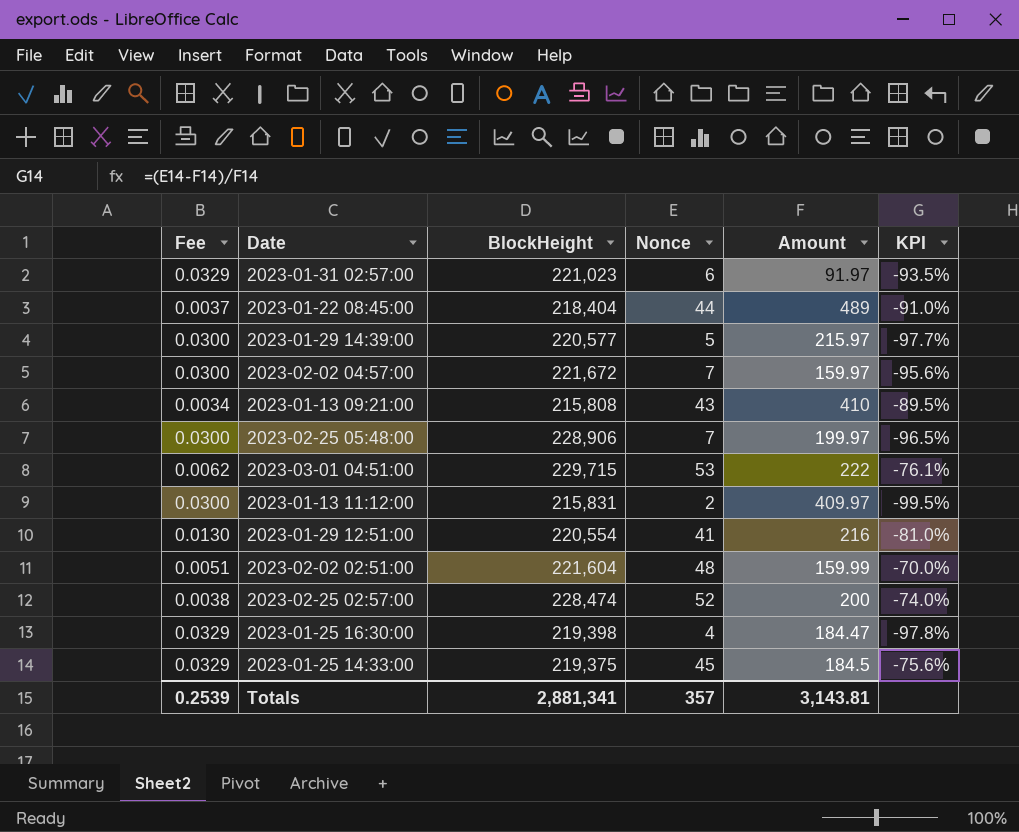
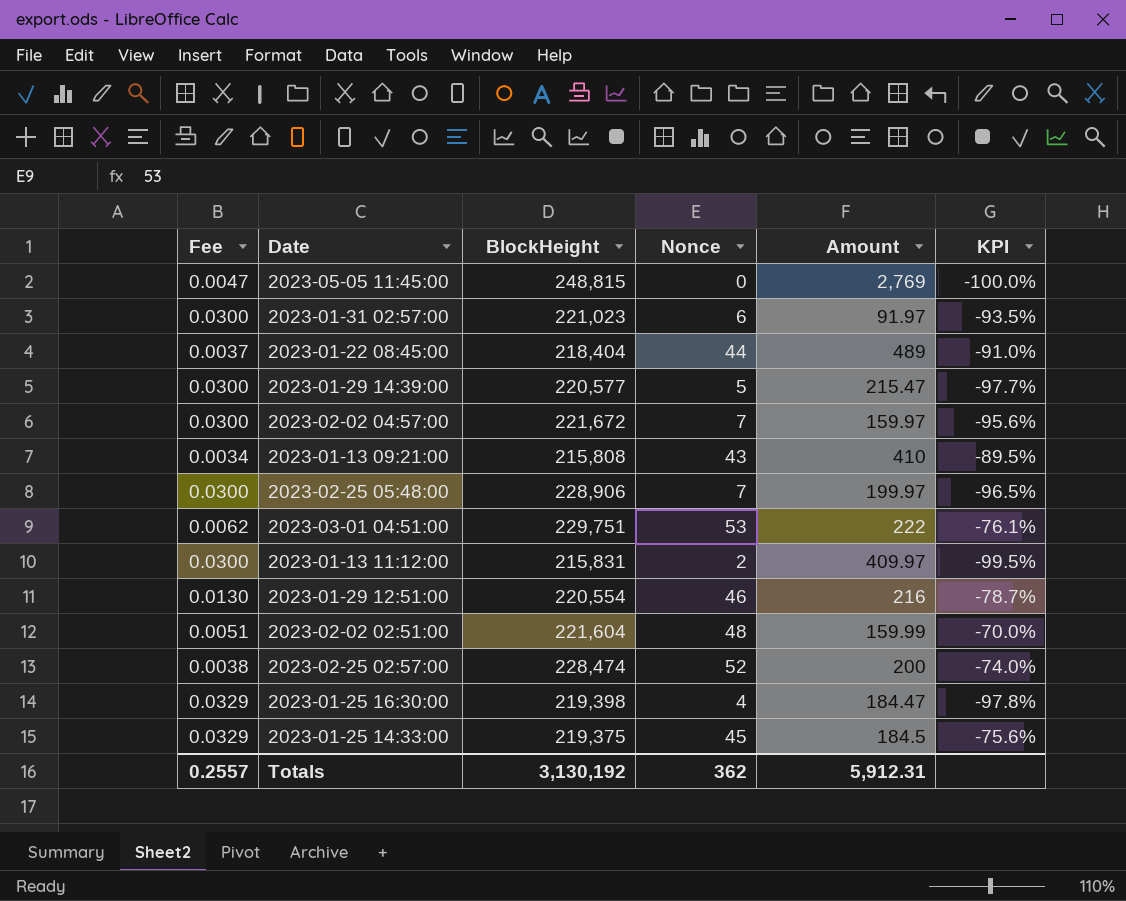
row 2023-05-05 11:45:00: none -> 0.0047 | 248,815 | 0 | 2,769 | -100.0%
2023-01-31 02:57:00 | Fee: 0.0329 -> 0.0300
2023-01-29 14:39:00 | Amount: 215.97 -> 215.47
2023-03-01 04:51:00 | BlockHeight: 229,715 -> 229,751
2023-01-29 12:51:00 | Nonce: 41 -> 46
2023-01-29 12:51:00 | KPI: -81.0% -> -78.7%
Totals | Fee: 0.2539 -> 0.2557
Totals | BlockHeight: 2,881,341 -> 3,130,192
Totals | Nonce: 357 -> 362
Totals | Amount: 3,143.81 -> 5,912.31

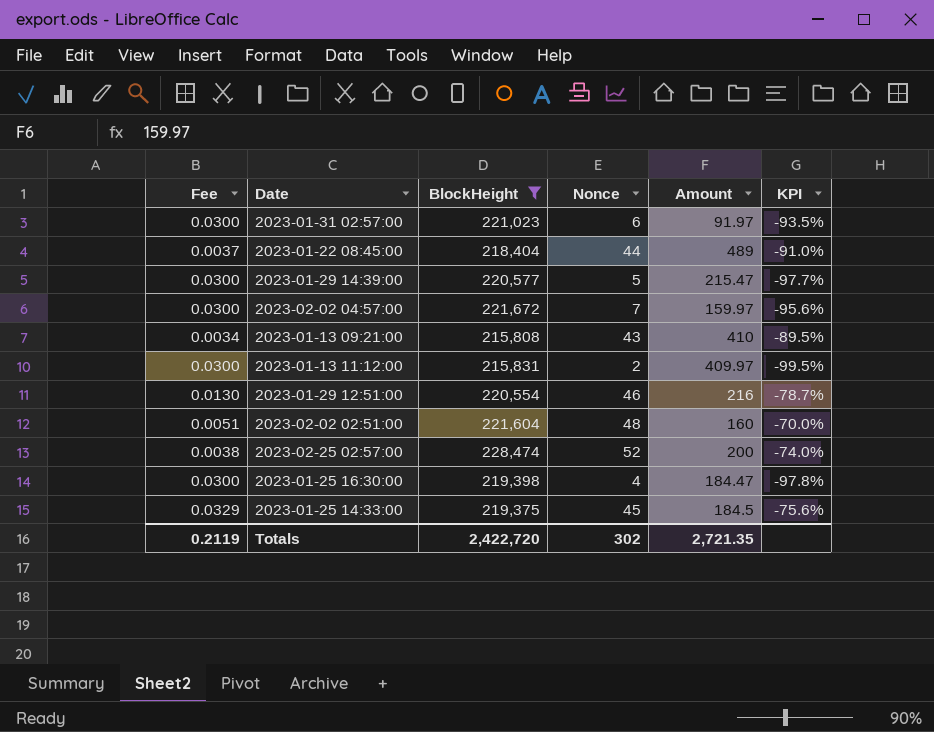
filter: none -> BlockHeight <= 228,474
2023-02-02 02:51:00 | Amount: 159.99 -> 160
2023-01-25 16:30:00 | Fee: 0.0329 -> 0.0300
Totals | Fee: 0.2557 -> 0.2119
Totals | BlockHeight: 3,130,192 -> 2,422,720
Totals | Nonce: 362 -> 302
Totals | Amount: 5,912.31 -> 2,721.35

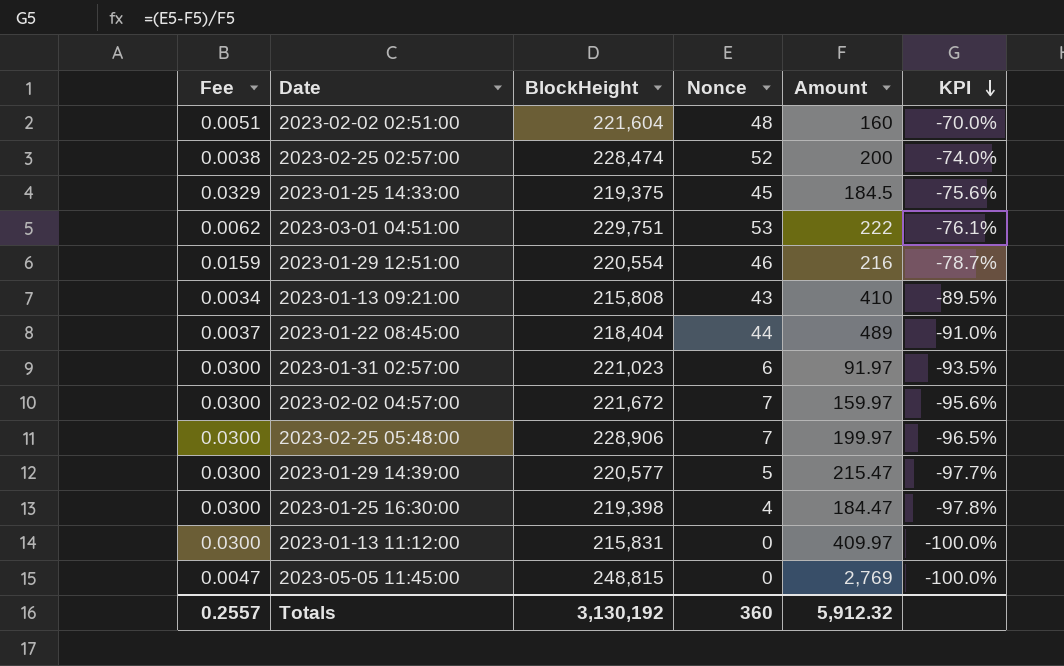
filter: BlockHeight <= 228,474 -> none
row order: none -> KPI descending
2023-01-29 12:51:00 | Fee: 0.0130 -> 0.0159
2023-01-13 11:12:00 | Nonce: 2 -> 0
2023-01-13 11:12:00 | KPI: -99.5% -> -100.0%
Totals | Fee: 0.2119 -> 0.2557
Totals | BlockHeight: 2,422,720 -> 3,130,192
Totals | Nonce: 302 -> 360
Totals | Amount: 2,721.35 -> 5,912.32

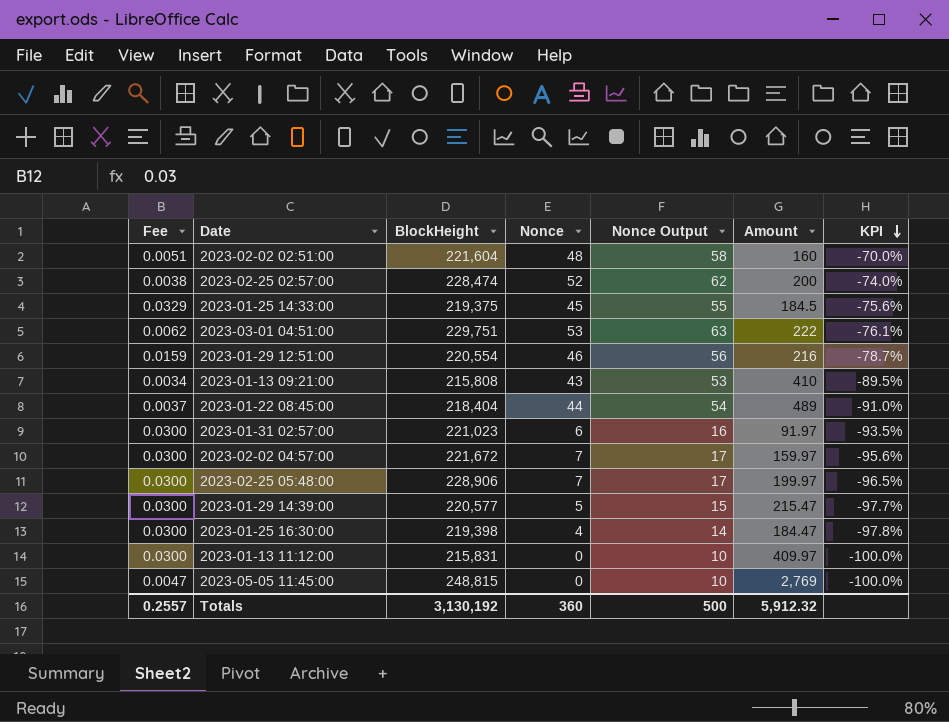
column Nonce Output | formula: none -> [Nonce] + 10

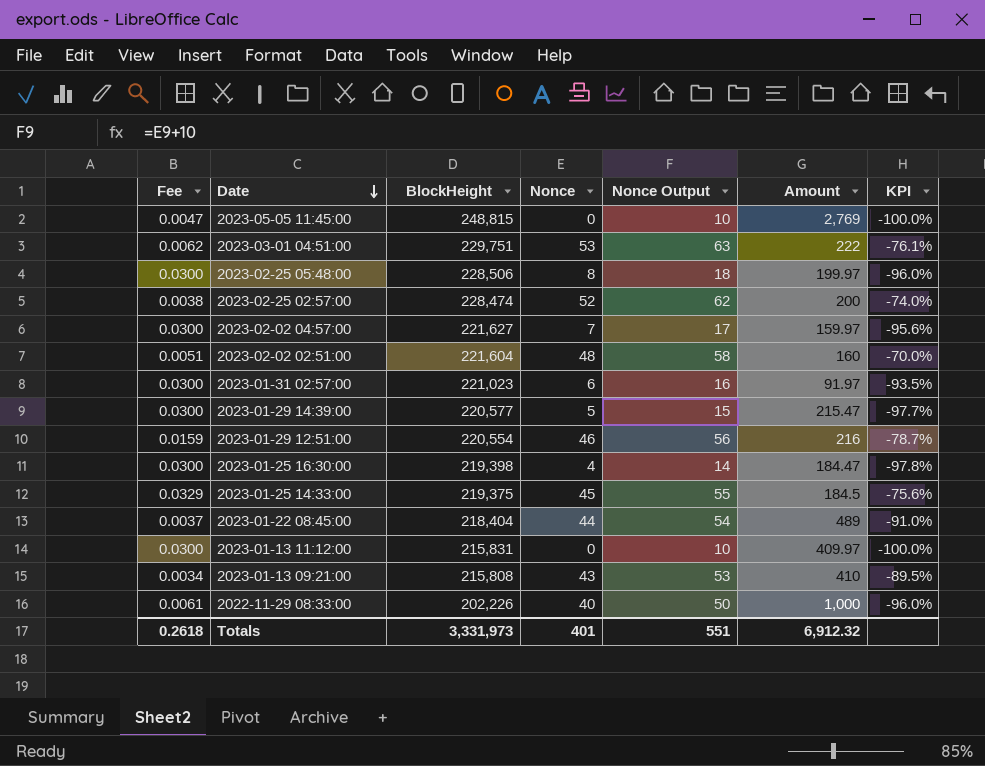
row order: KPI descending -> Date descending
2023-02-25 05:48:00 | BlockHeight: 228,906 -> 228,506
2023-02-25 05:48:00 | Nonce: 7 -> 8
2023-02-25 05:48:00 | Nonce Output: 17 -> 18
2023-02-25 05:48:00 | KPI: -96.5% -> -96.0%
2023-02-02 04:57:00 | BlockHeight: 221,672 -> 221,627
row 2022-11-29 08:33:00: none -> 0.0061 | 202,226 | 40 | 50 | 1,000 | -96.0%
Totals | Fee: 0.2557 -> 0.2618
Totals | BlockHeight: 3,130,192 -> 3,331,973
Totals | Nonce: 360 -> 401
Totals | Nonce Output: 500 -> 551
Totals | Amount: 5,912.32 -> 6,912.32

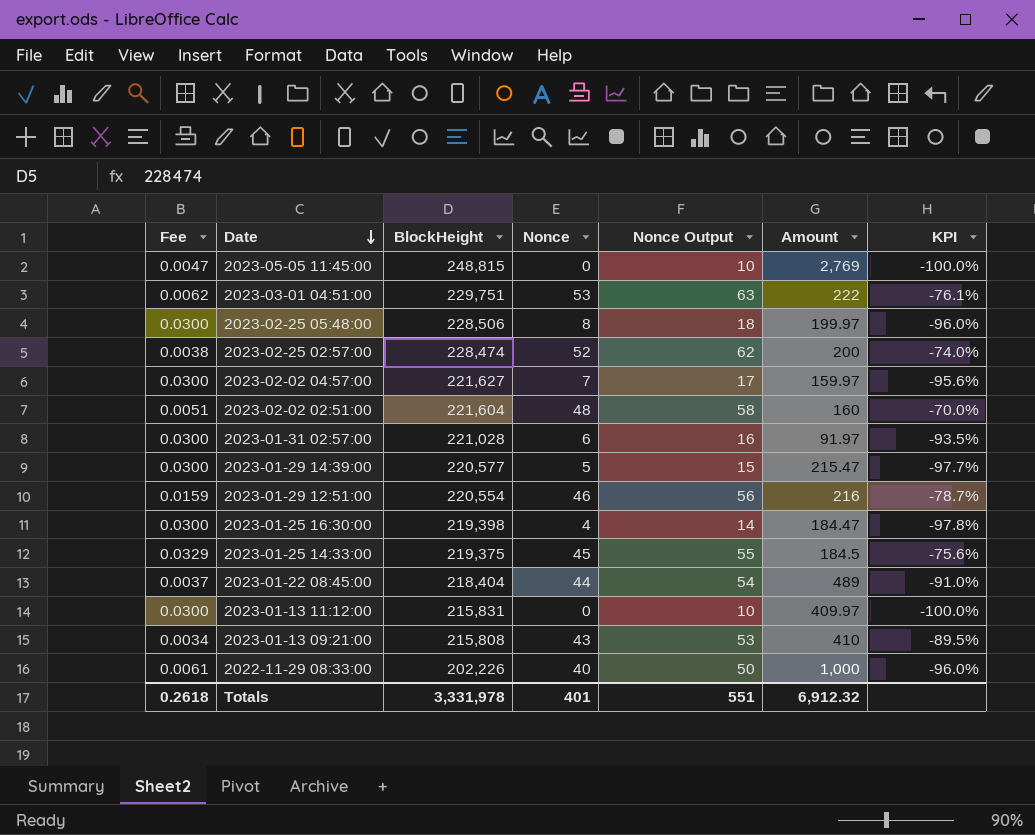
2023-01-31 02:57:00 | BlockHeight: 221,023 -> 221,028
Totals | BlockHeight: 3,331,973 -> 3,331,978

